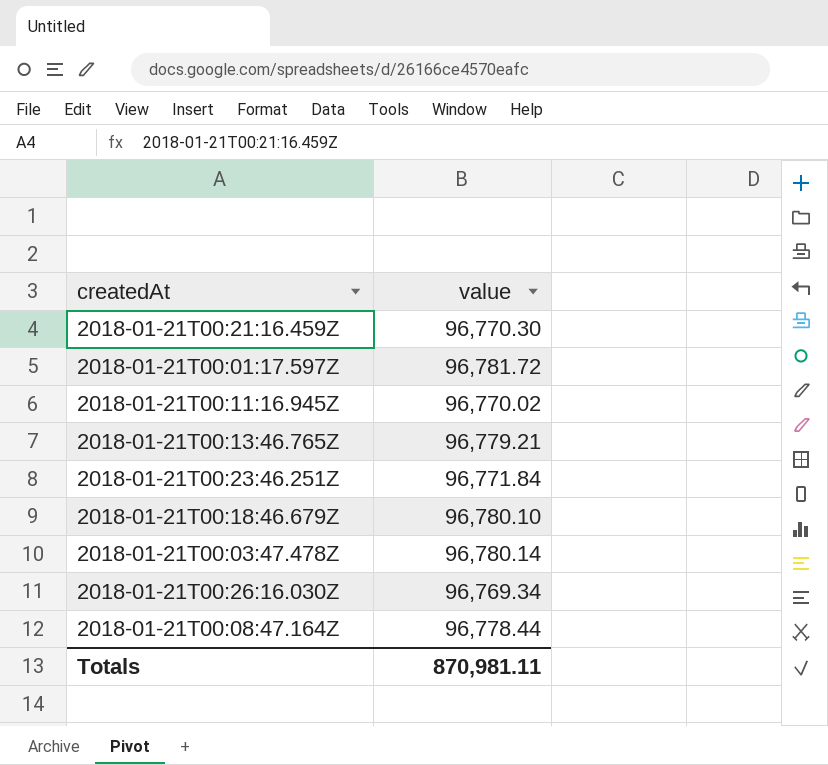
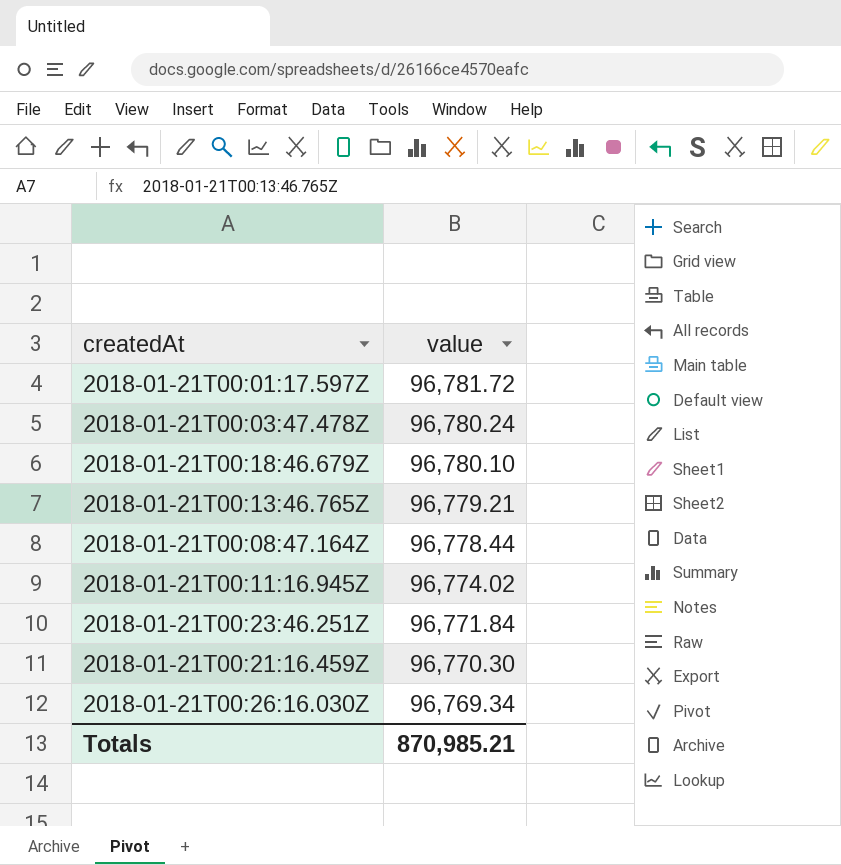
row order: none -> value descending
2018-01-21T00:03:47.478Z | value: 96,780.14 -> 96,780.24
2018-01-21T00:11:16.945Z | value: 96,770.02 -> 96,774.02
Totals | value: 870,981.11 -> 870,985.21

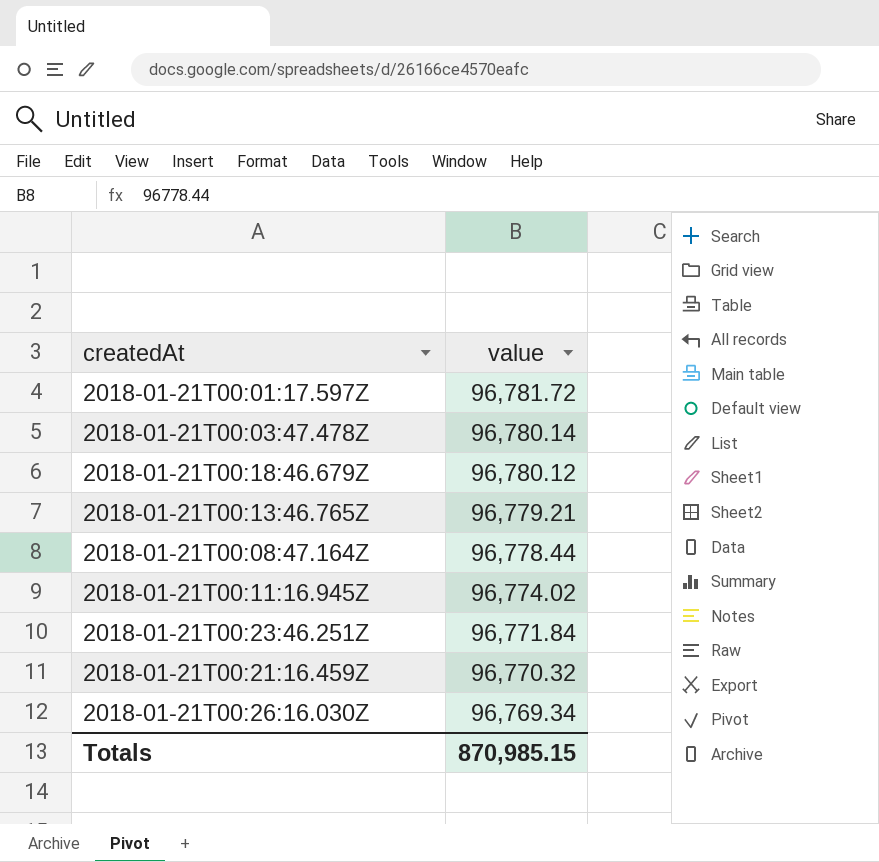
2018-01-21T00:03:47.478Z | value: 96,780.24 -> 96,780.14
2018-01-21T00:18:46.679Z | value: 96,780.10 -> 96,780.12
2018-01-21T00:21:16.459Z | value: 96,770.30 -> 96,770.32
Totals | value: 870,985.21 -> 870,985.15

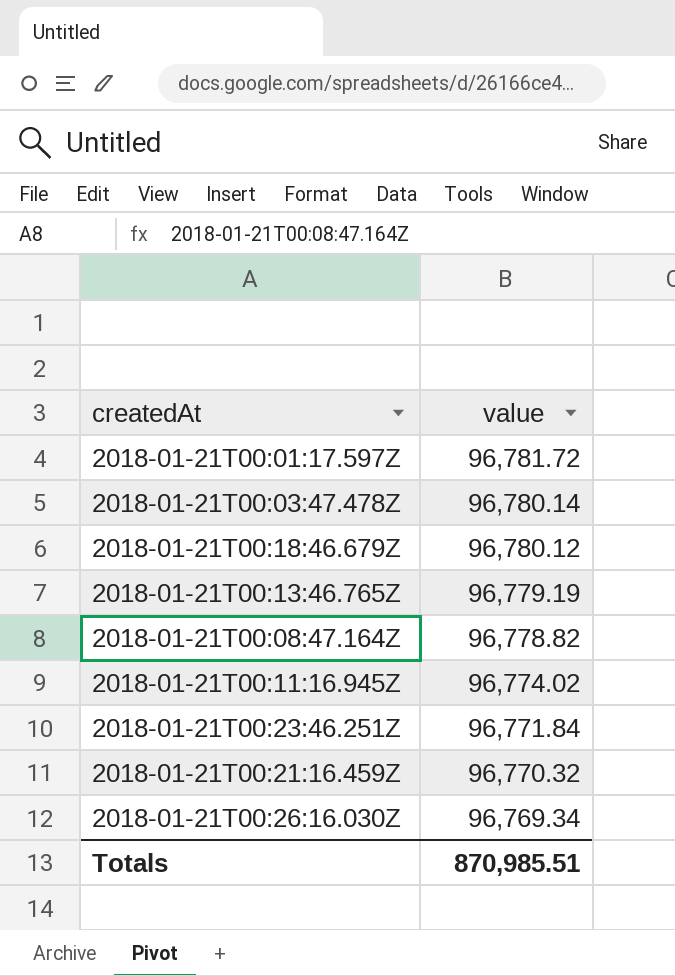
2018-01-21T00:13:46.765Z | value: 96,779.21 -> 96,779.19
2018-01-21T00:08:47.164Z | value: 96,778.44 -> 96,778.82
Totals | value: 870,985.15 -> 870,985.51

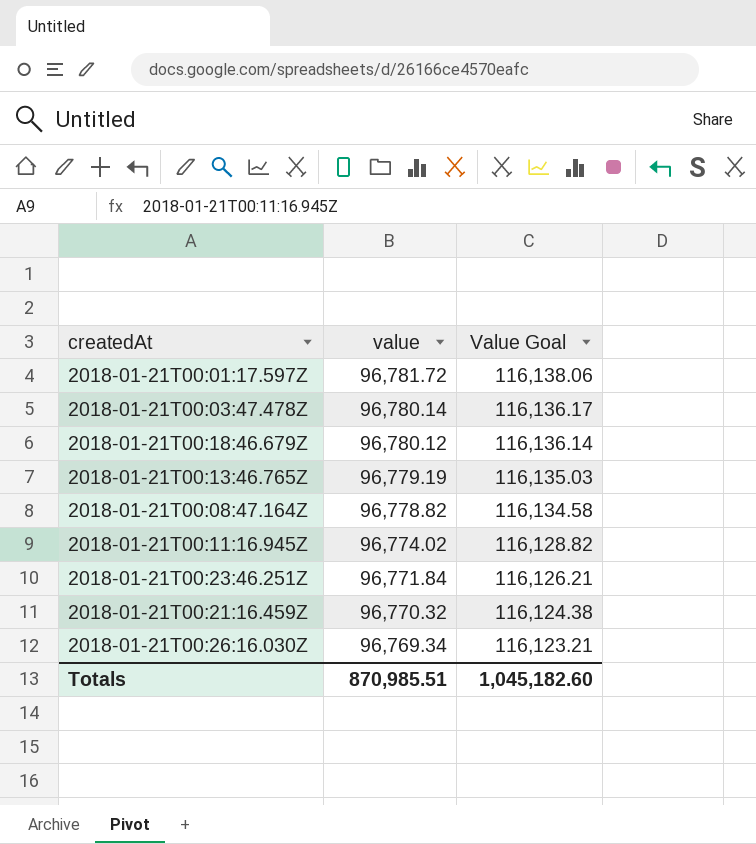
column Value Goal | formula: none -> [value] * 1.2

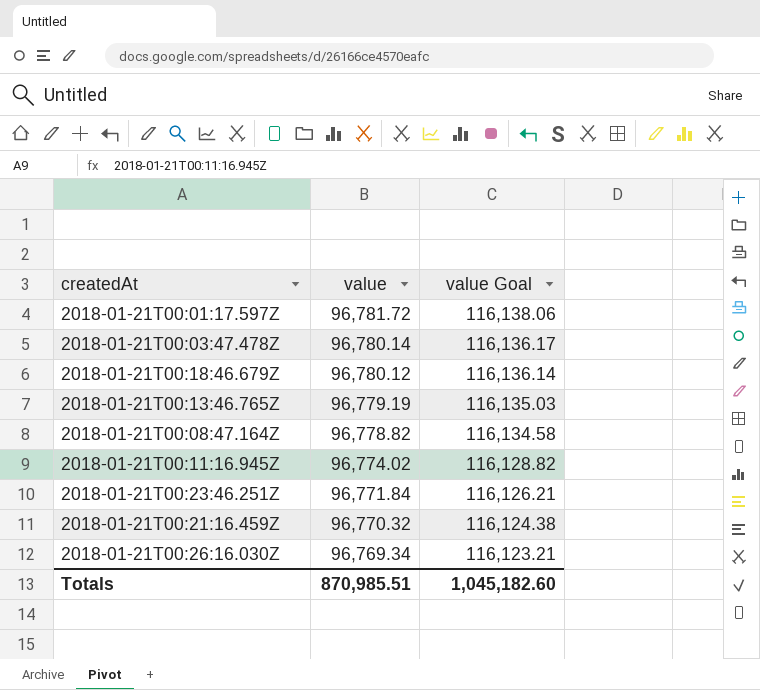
column name: Value Goal -> value Goal

